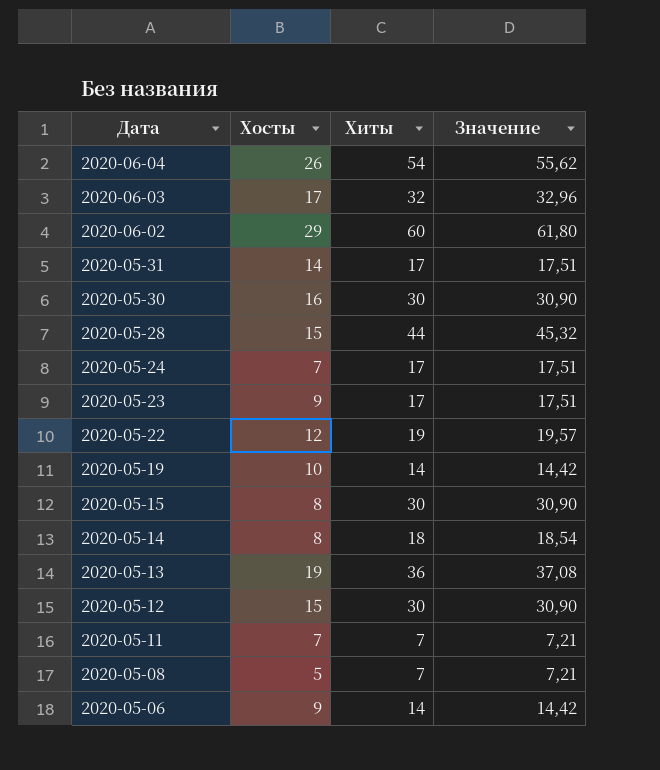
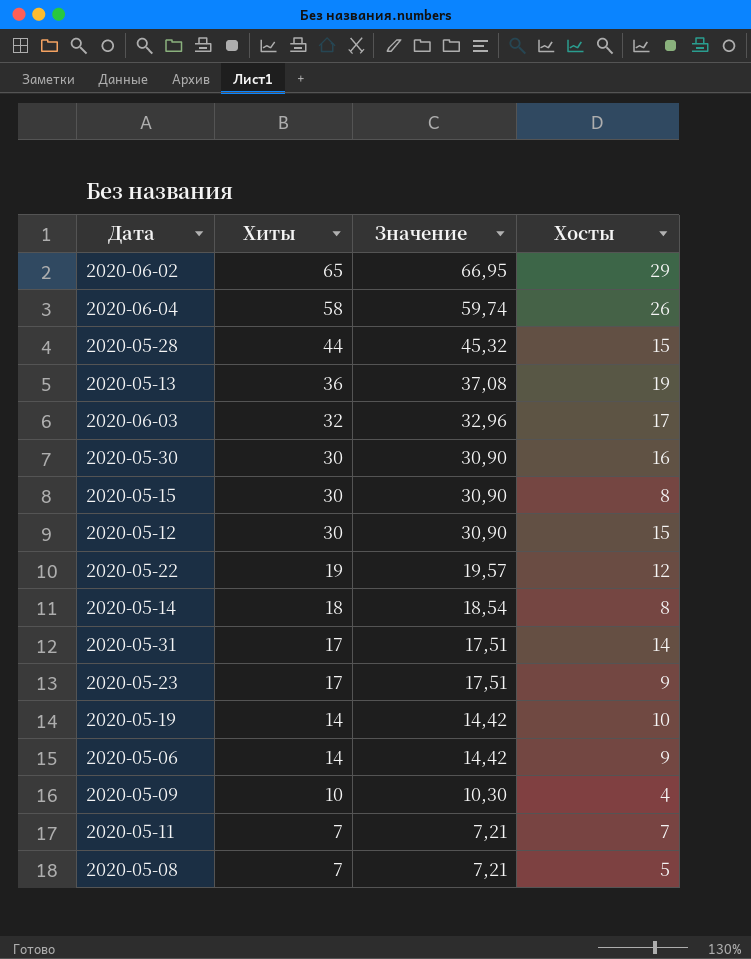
row order: Дата descending -> Хиты descending
column Хосты | position: 2 -> 4
row 2020-05-24: 7 | 17 | 17,51 -> none
2020-06-02 | Хиты: 60 -> 65
2020-06-02 | Значение: 61,80 -> 66,95
2020-06-04 | Хиты: 54 -> 58
2020-06-04 | Значение: 55,62 -> 59,74
row 2020-05-09: none -> 10 | 10,30 | 4

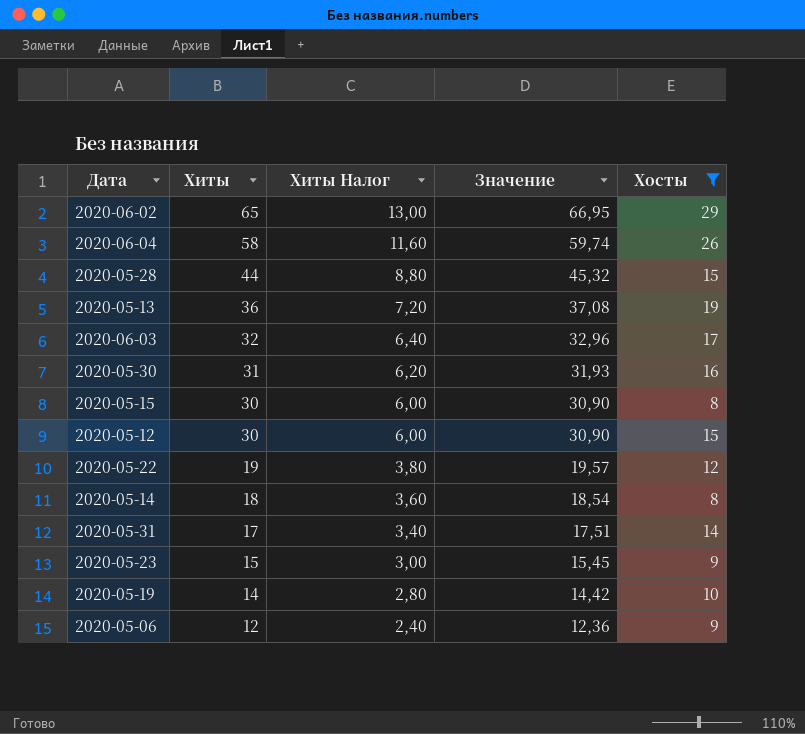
filter: none -> Хосты >= 8
column Хиты Налог | formula: none -> [Хиты] * 0,2
2020-05-30 | Хиты: 30 -> 31
2020-05-30 | Значение: 30,90 -> 31,93
2020-05-23 | Хиты: 17 -> 15
2020-05-23 | Значение: 17,51 -> 15,45
2020-05-06 | Хиты: 14 -> 12
2020-05-06 | Значение: 14,42 -> 12,36

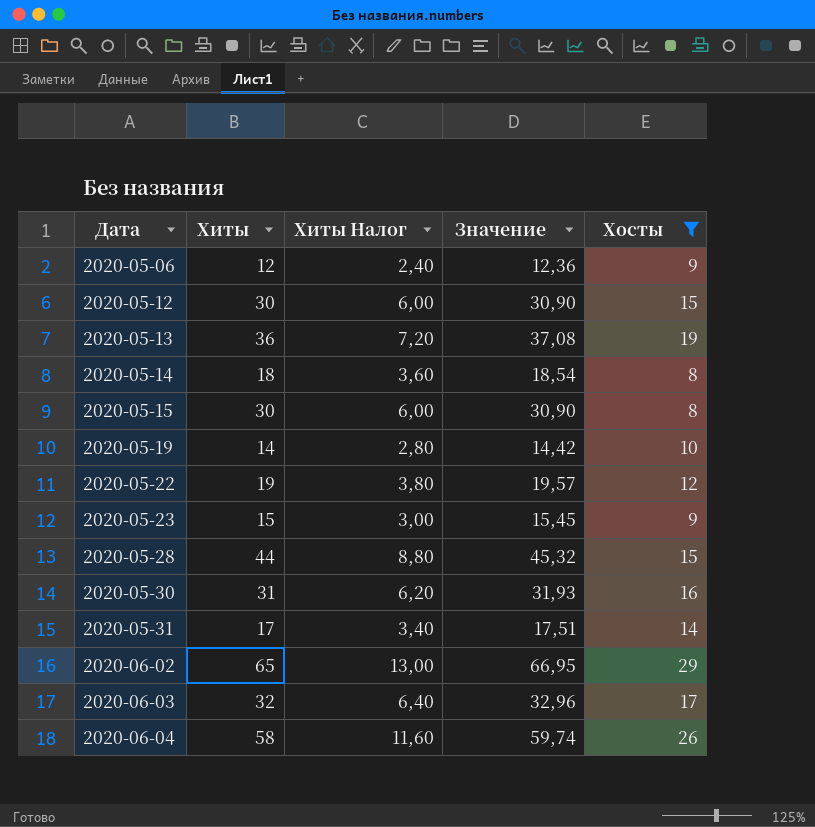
row order: Хиты descending -> Дата ascending

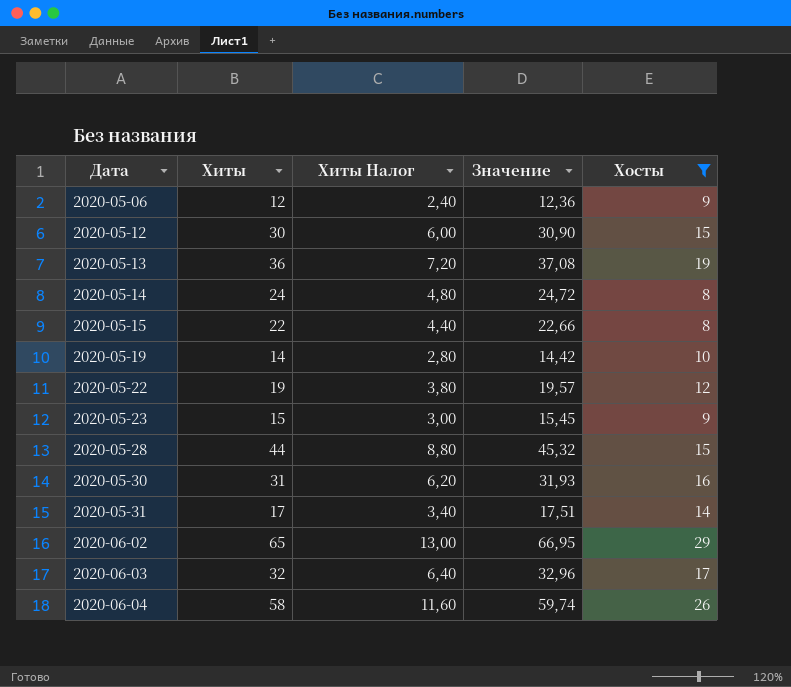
2020-05-14 | Хиты: 18 -> 24
2020-05-14 | Хиты Налог: 3,60 -> 4,80
2020-05-14 | Значение: 18,54 -> 24,72
2020-05-15 | Хиты: 30 -> 22
2020-05-15 | Хиты Налог: 6,00 -> 4,40
2020-05-15 | Значение: 30,90 -> 22,66

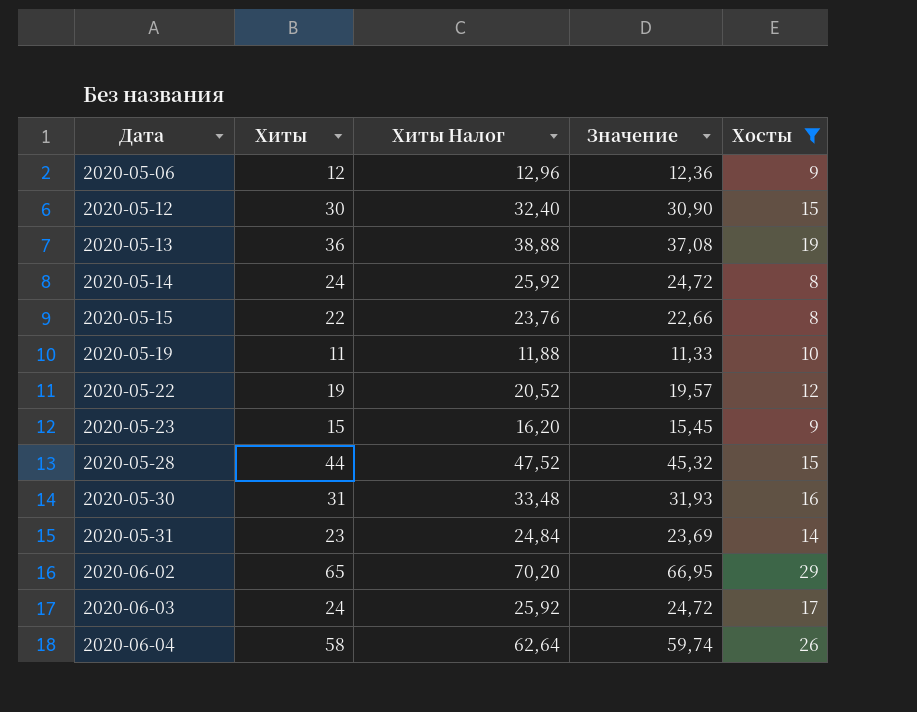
column Хиты Налог | formula: [Хиты] * 0,2 -> [Хиты] * 1,08
2020-05-19 | Хиты: 14 -> 11
2020-05-19 | Значение: 14,42 -> 11,33
2020-05-31 | Хиты: 17 -> 23
2020-05-31 | Значение: 17,51 -> 23,69
2020-06-03 | Хиты: 32 -> 24
2020-06-03 | Значение: 32,96 -> 24,72

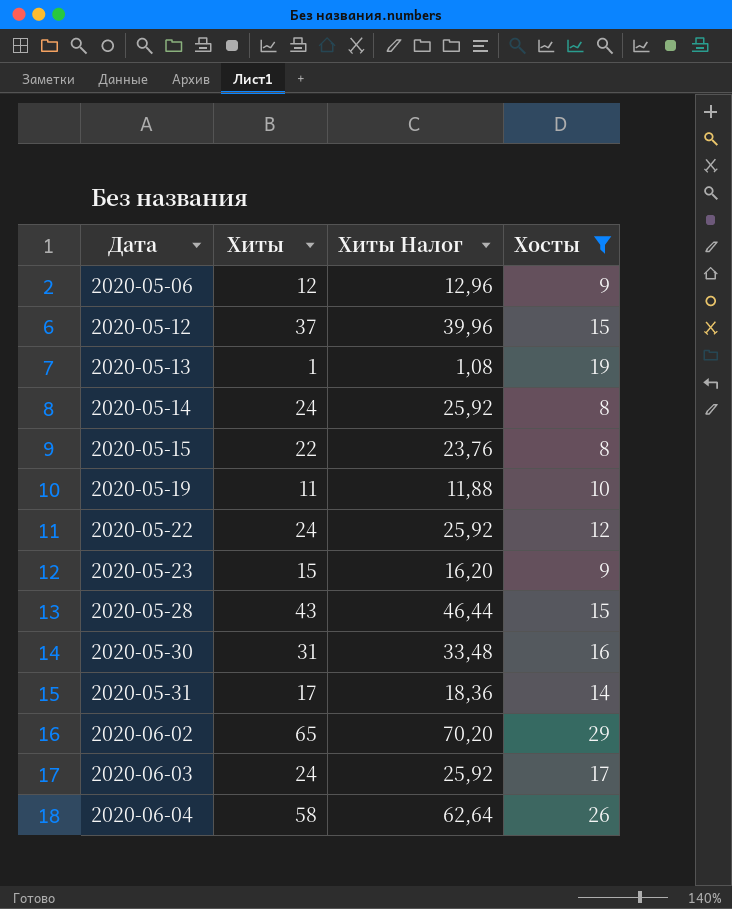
column Значение | formula: [Хиты] * 1,03 -> none
2020-05-12 | Хиты: 30 -> 37
2020-05-12 | Хиты Налог: 32,40 -> 39,96
2020-05-13 | Хиты: 36 -> 1
2020-05-13 | Хиты Налог: 38,88 -> 1,08
2020-05-22 | Хиты: 19 -> 24
2020-05-22 | Хиты Налог: 20,52 -> 25,92
2020-05-28 | Хиты: 44 -> 43
2020-05-28 | Хиты Налог: 47,52 -> 46,44
2020-05-31 | Хиты: 23 -> 17
2020-05-31 | Хиты Налог: 24,84 -> 18,36

